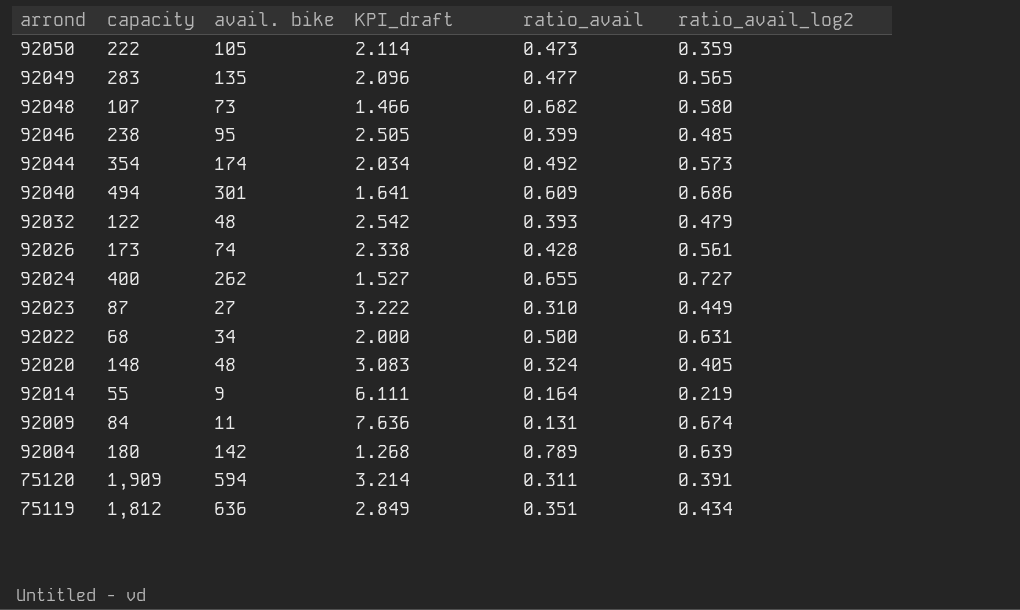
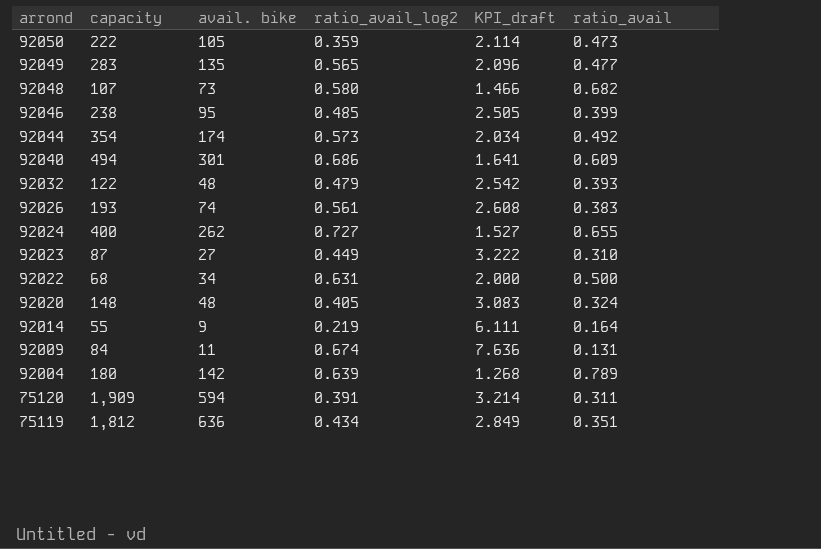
column ratio_avail_log2 | position: 6 -> 4
92026 | capacity: 173 -> 193
92026 | KPI_draft: 2.338 -> 2.608
92026 | ratio_avail: 0.428 -> 0.383

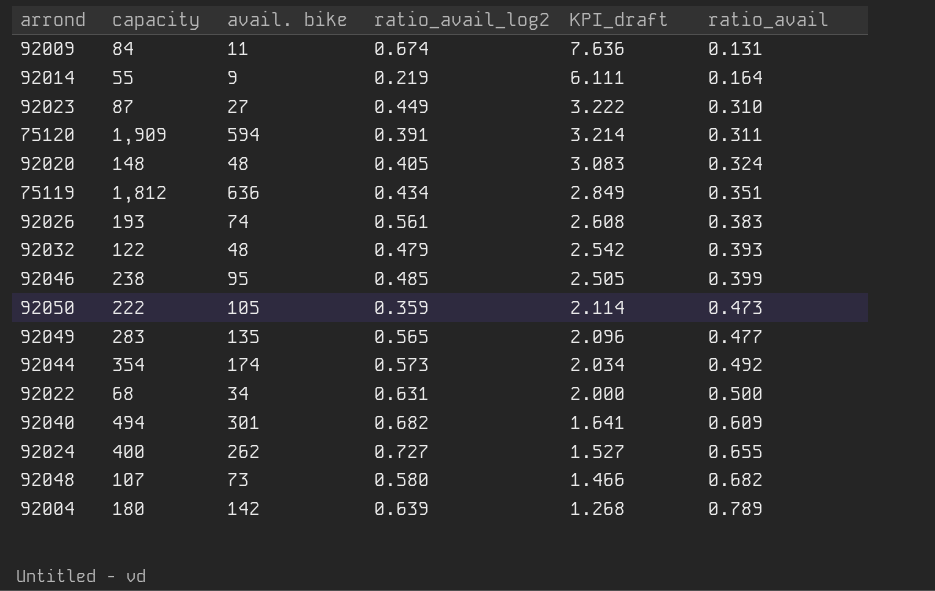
row order: arrond descending -> KPI_draft descending
92040 | ratio_avail_log2: 0.686 -> 0.682

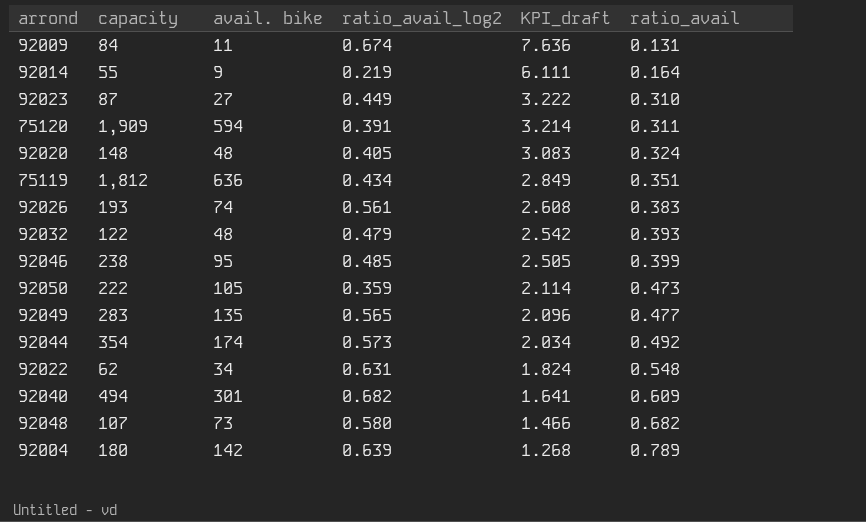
row 92024: 400 | 262 | 0.727 | 1.527 | 0.655 -> none
92022 | capacity: 68 -> 62
92022 | KPI_draft: 2.000 -> 1.824
92022 | ratio_avail: 0.500 -> 0.548

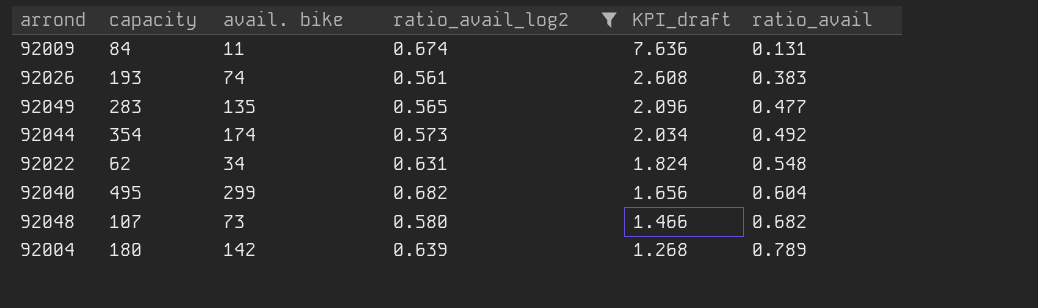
filter: none -> ratio_avail_log2 >= 0.561
92040 | capacity: 494 -> 495
92040 | avail. bike: 301 -> 299
92040 | KPI_draft: 1.641 -> 1.656
92040 | ratio_avail: 0.609 -> 0.604

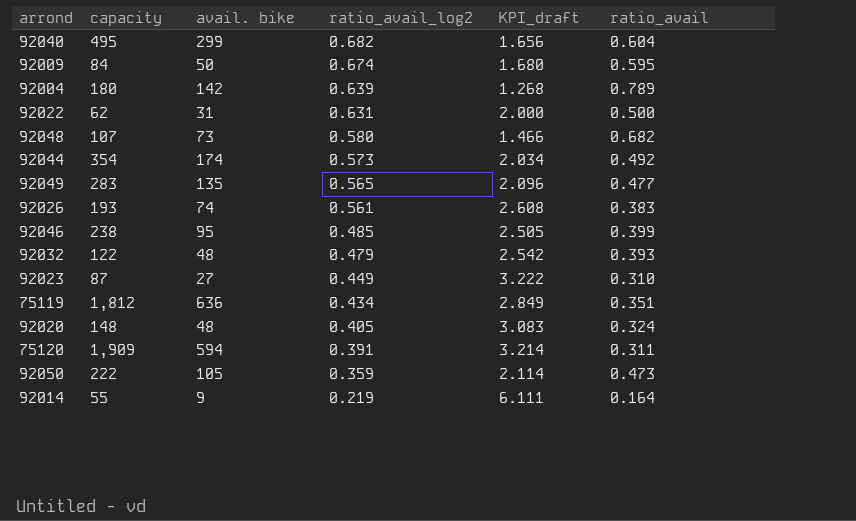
filter: ratio_avail_log2 >= 0.561 -> none
row order: KPI_draft descending -> ratio_avail_log2 descending
92009 | avail. bike: 11 -> 50
92009 | KPI_draft: 7.636 -> 1.680
92009 | ratio_avail: 0.131 -> 0.595
92022 | avail. bike: 34 -> 31
92022 | KPI_draft: 1.824 -> 2.000
92022 | ratio_avail: 0.548 -> 0.500

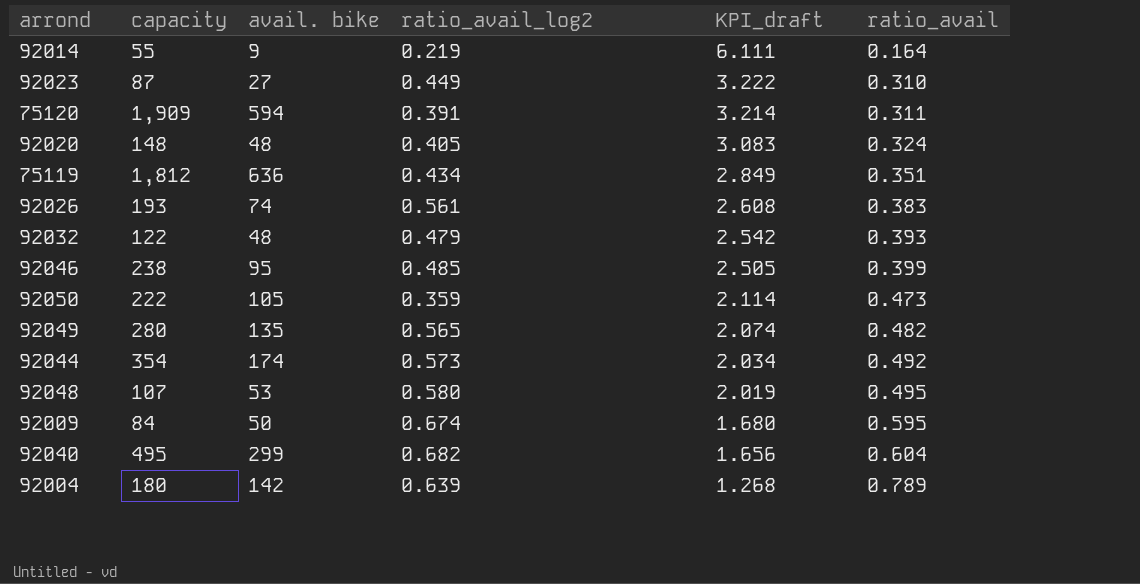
row order: ratio_avail_log2 descending -> KPI_draft descending
row 92022: 62 | 31 | 0.631 | 2.000 | 0.500 -> none
92049 | capacity: 283 -> 280
92049 | KPI_draft: 2.096 -> 2.074
92049 | ratio_avail: 0.477 -> 0.482
92048 | avail. bike: 73 -> 53
92048 | KPI_draft: 1.466 -> 2.019
92048 | ratio_avail: 0.682 -> 0.495

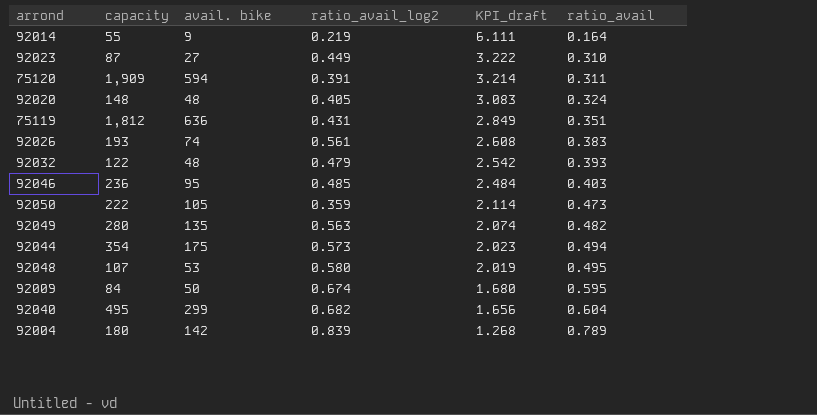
75119 | ratio_avail_log2: 0.434 -> 0.431
92046 | capacity: 238 -> 236
92046 | KPI_draft: 2.505 -> 2.484
92046 | ratio_avail: 0.399 -> 0.403
92049 | ratio_avail_log2: 0.565 -> 0.563
92044 | avail. bike: 174 -> 175
92044 | KPI_draft: 2.034 -> 2.023
92044 | ratio_avail: 0.492 -> 0.494
92004 | ratio_avail_log2: 0.639 -> 0.839

